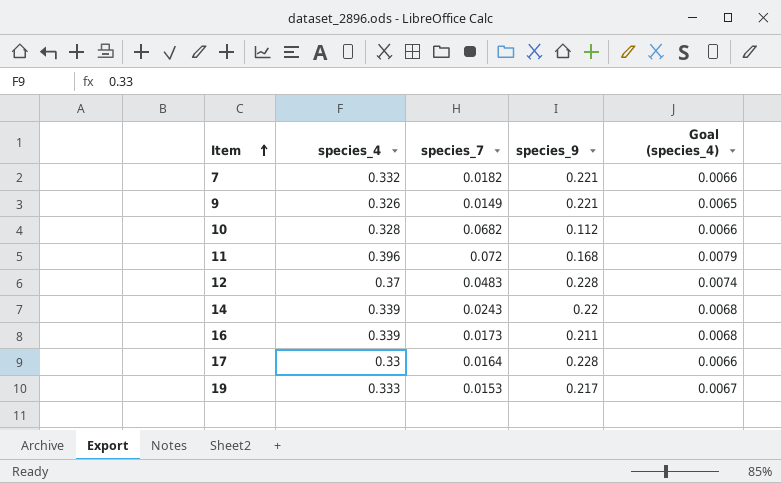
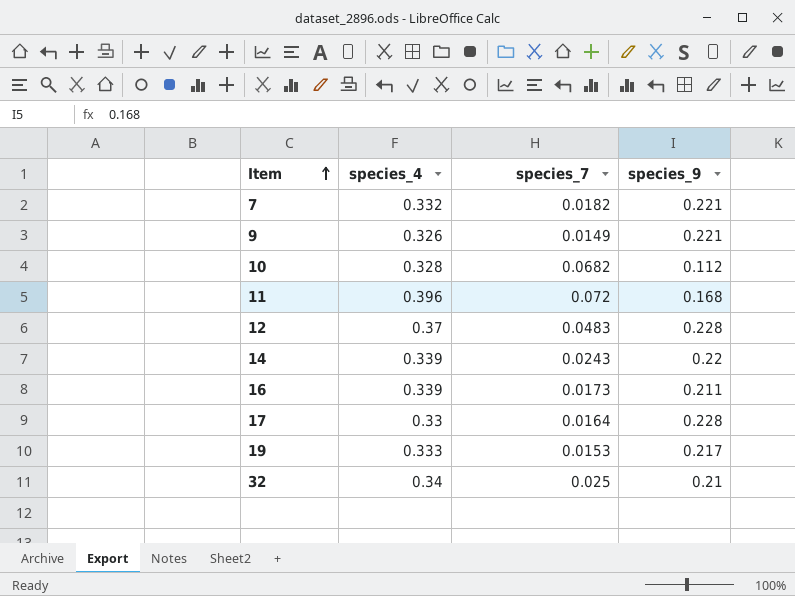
column Goal (species_4) | formula: [species_4] * 0.02 -> none
row 32: none -> 0.34 | 0.025 | 0.21

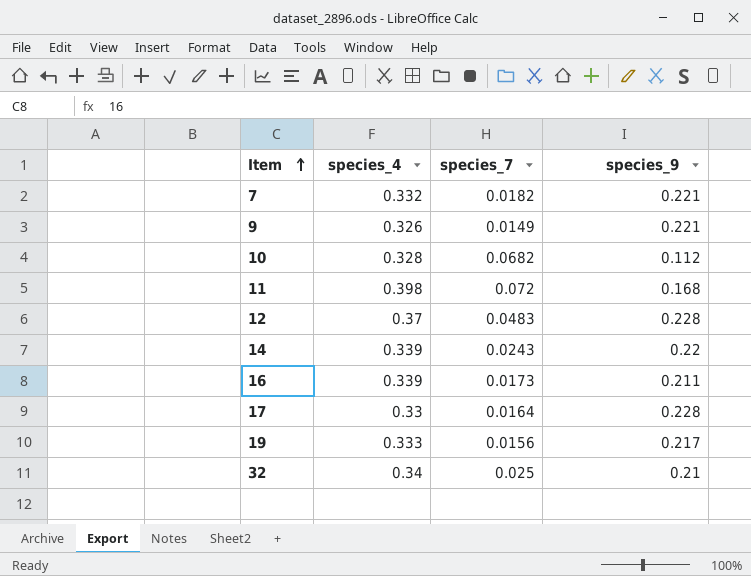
11 | species_4: 0.396 -> 0.398
19 | species_7: 0.0153 -> 0.0156

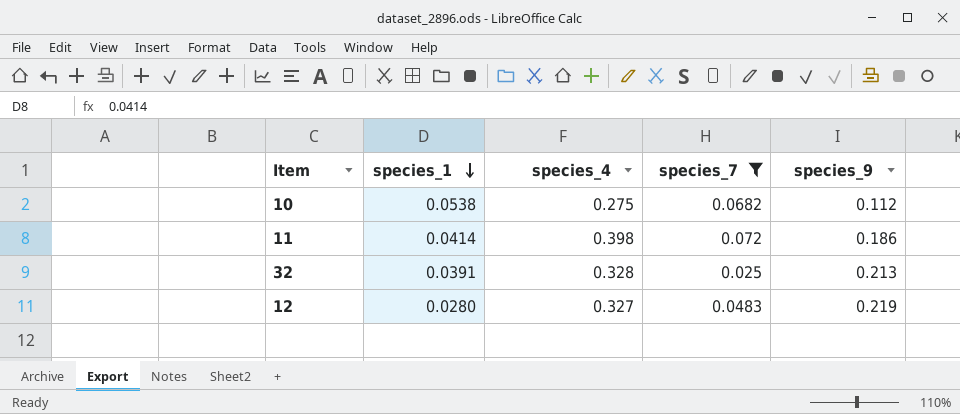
filter: none -> species_7 >= 0.025
row order: Item ascending -> species_1 descending
column species_1 | position: none -> 2
10 | species_4: 0.328 -> 0.275
11 | species_9: 0.168 -> 0.186
32 | species_4: 0.34 -> 0.328
32 | species_9: 0.21 -> 0.213
12 | species_4: 0.37 -> 0.327
12 | species_9: 0.228 -> 0.219

